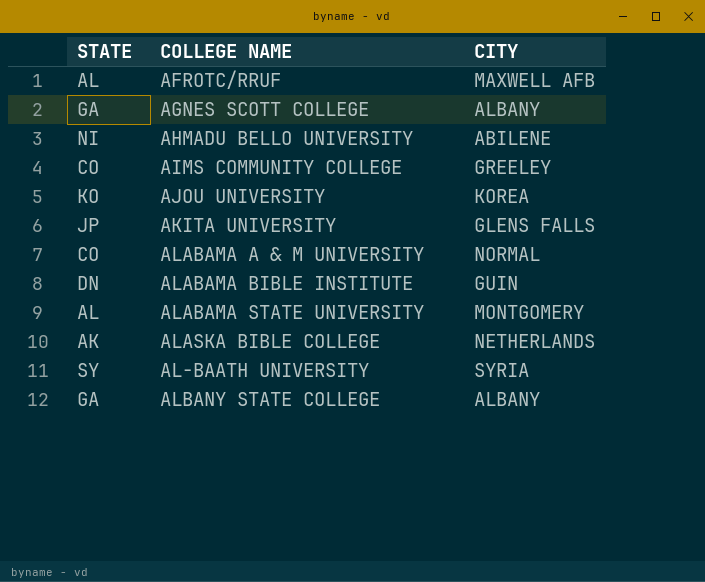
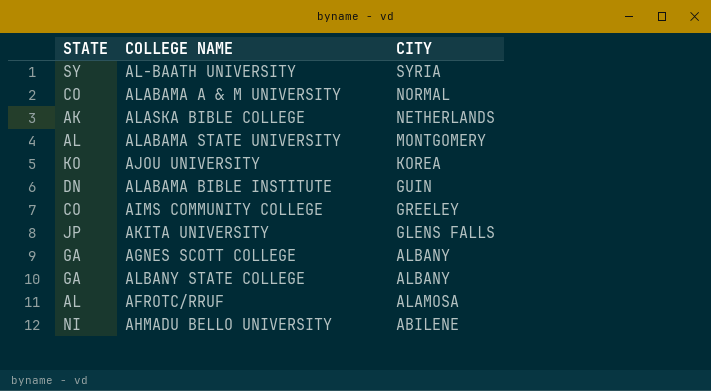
row order: none -> CITY descending
AFROTC/RRUF | CITY: MAXWELL AFB -> ALAMOSA

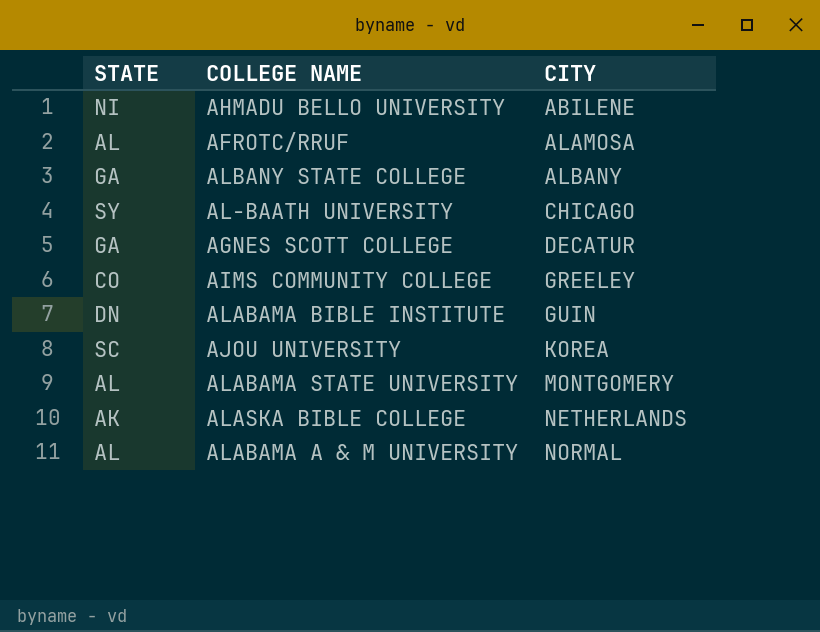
row order: CITY descending -> CITY ascending
row AKITA UNIVERSITY: JP | GLENS FALLS -> none
AL-BAATH UNIVERSITY | CITY: SYRIA -> CHICAGO
AGNES SCOTT COLLEGE | CITY: ALBANY -> DECATUR
AJOU UNIVERSITY | STATE: KO -> SC
ALABAMA A & M UNIVERSITY | STATE: CO -> AL

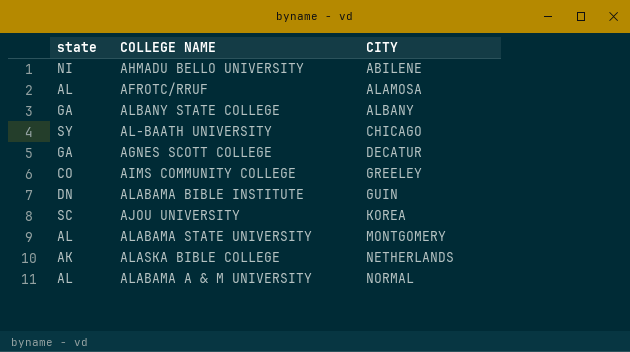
column name: STATE -> state

